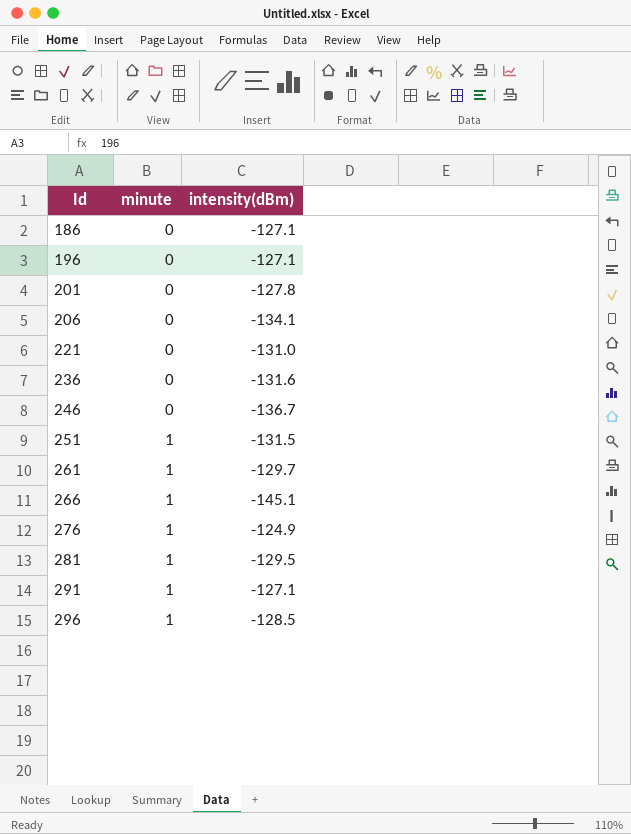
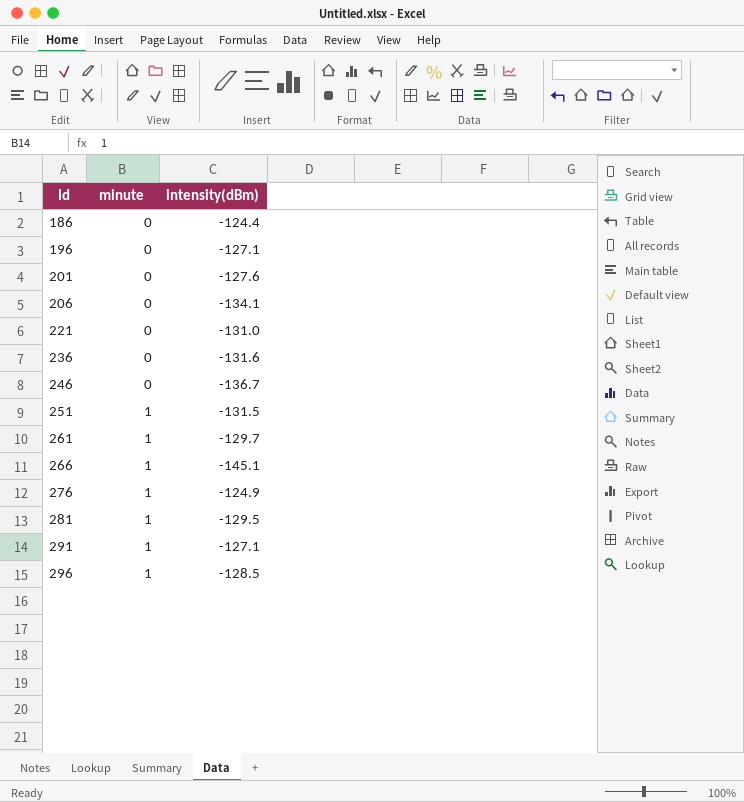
186 | intensity(dBm): -127.1 -> -124.4
201 | intensity(dBm): -127.8 -> -127.6

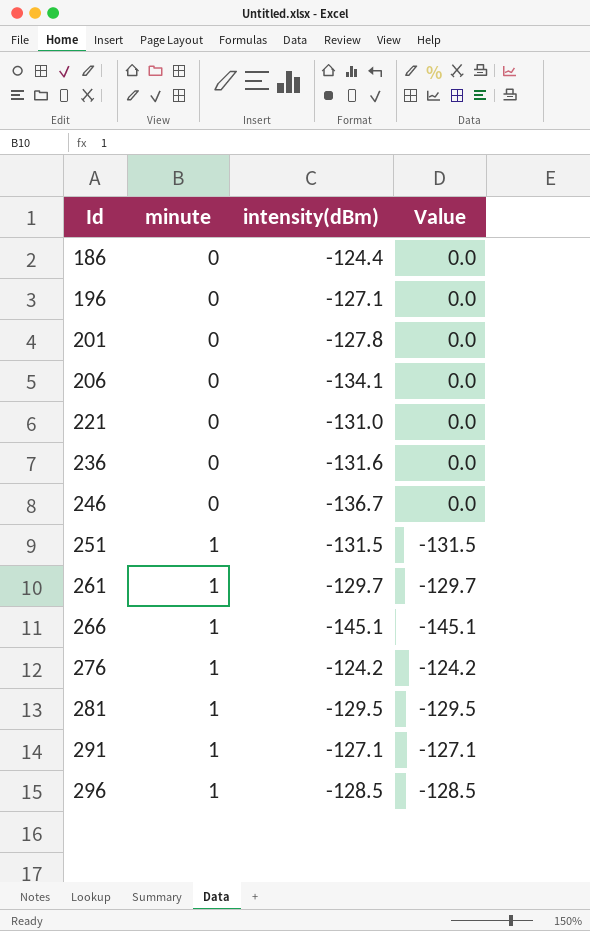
column Value | formula: none -> [minute] * [intensity(dBm)]
201 | intensity(dBm): -127.6 -> -127.8
276 | intensity(dBm): -124.9 -> -124.2

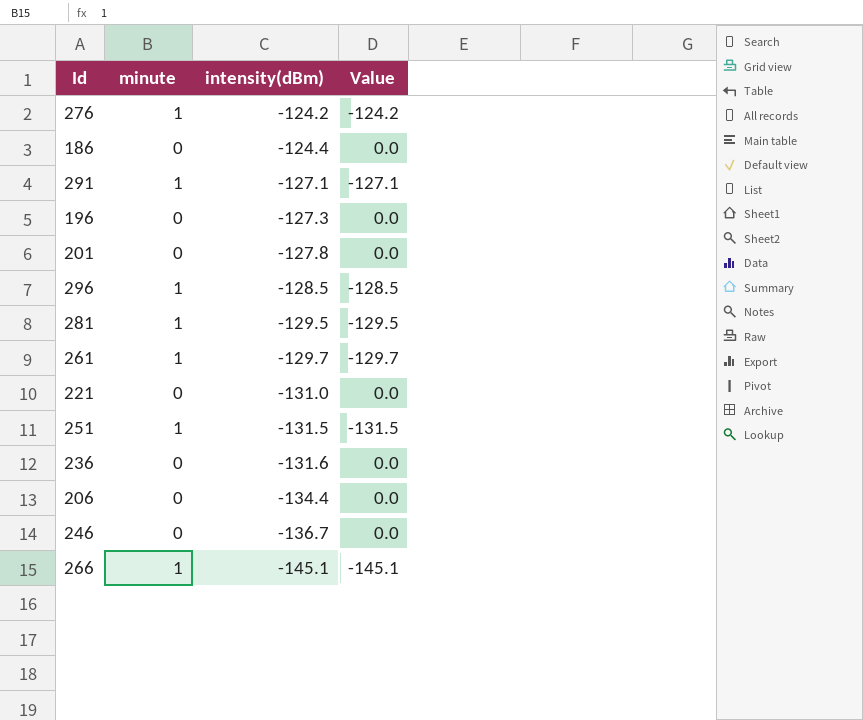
row order: Id ascending -> intensity(dBm) descending
196 | intensity(dBm): -127.1 -> -127.3
206 | intensity(dBm): -134.1 -> -134.4

